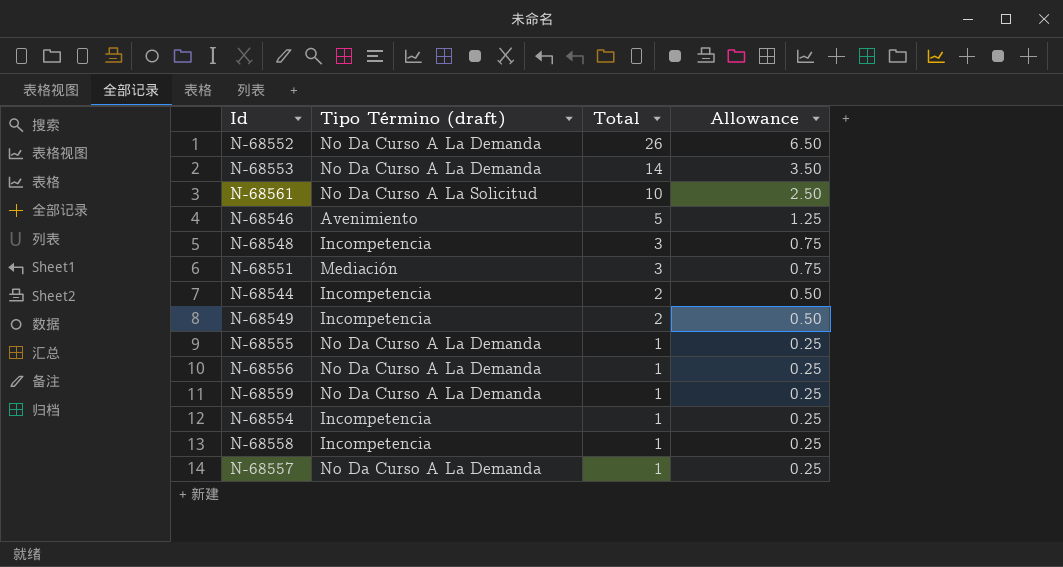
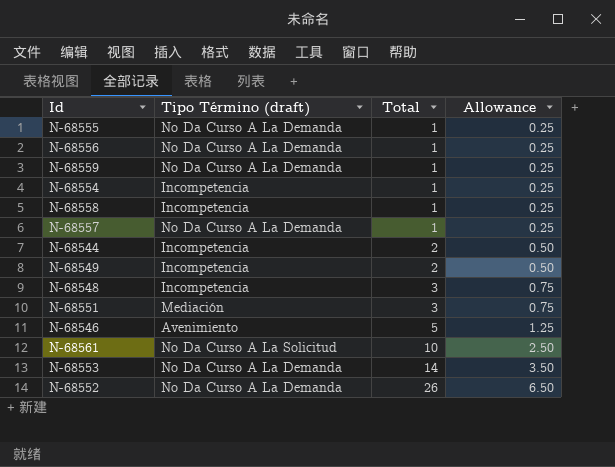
row order: Total descending -> Total ascending

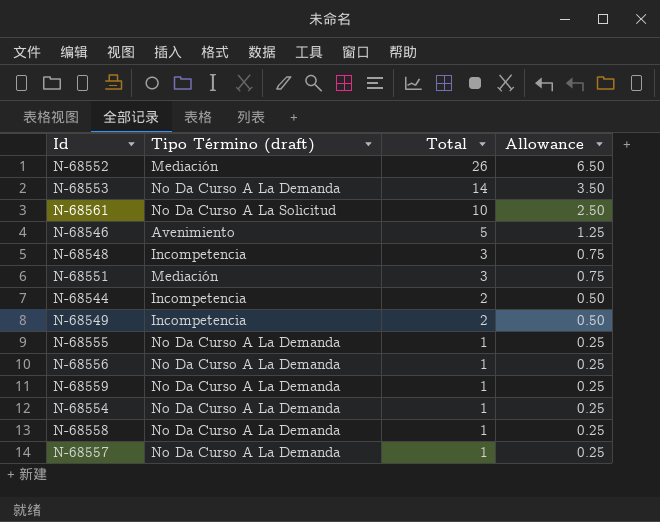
row order: Total ascending -> Total descending
N-68552 | Tipo Término (draft): No Da Curso A La Demanda -> Mediación
N-68554 | Tipo Término (draft): Incompetencia -> No Da Curso A La Demanda
N-68558 | Tipo Término (draft): Incompetencia -> No Da Curso A La Demanda

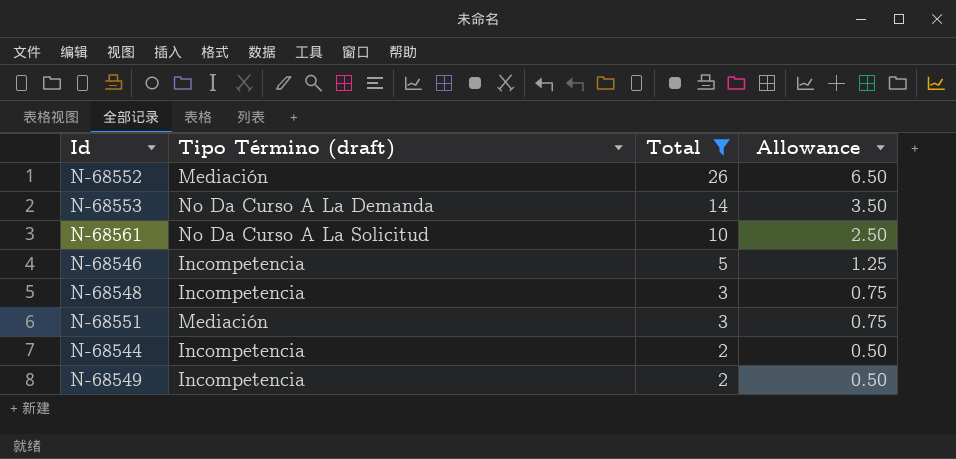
filter: none -> Total != 1
N-68546 | Tipo Término (draft): Avenimiento -> Incompetencia

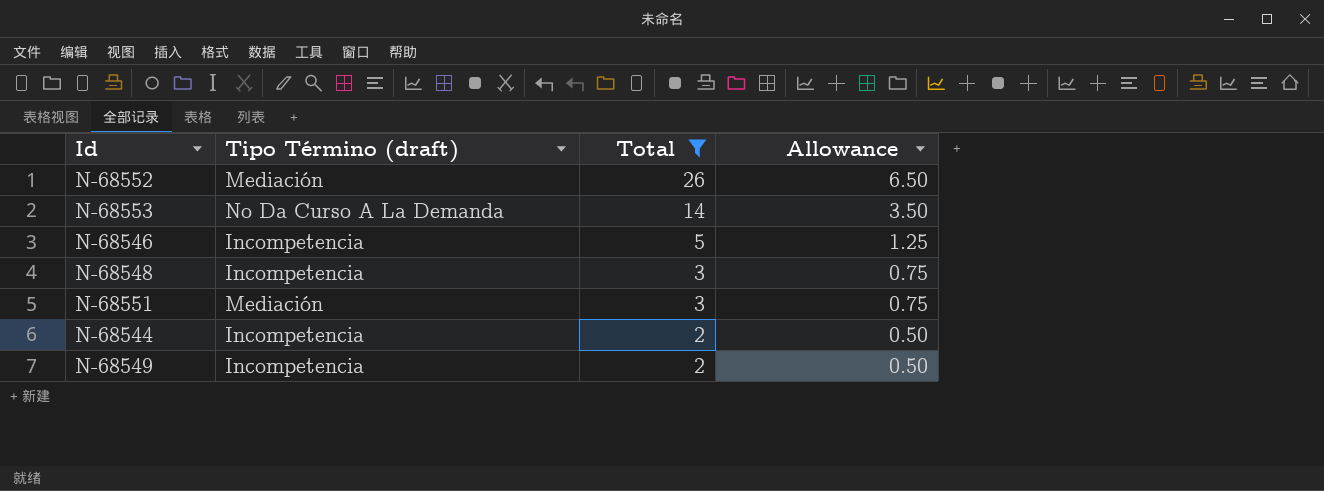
row N-68561: No Da Curso A La Solicitud | 10 | 2.50 -> none

